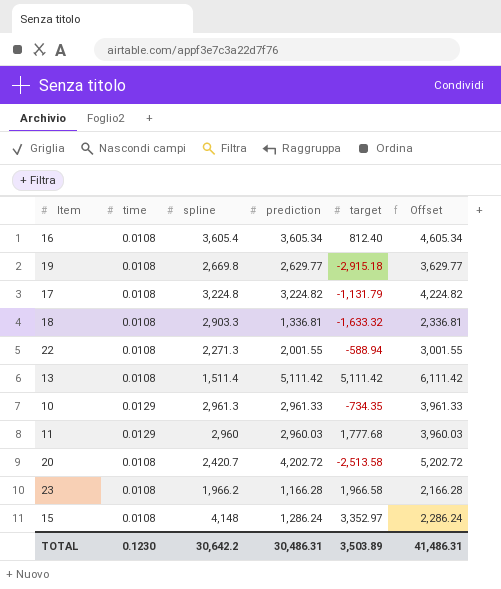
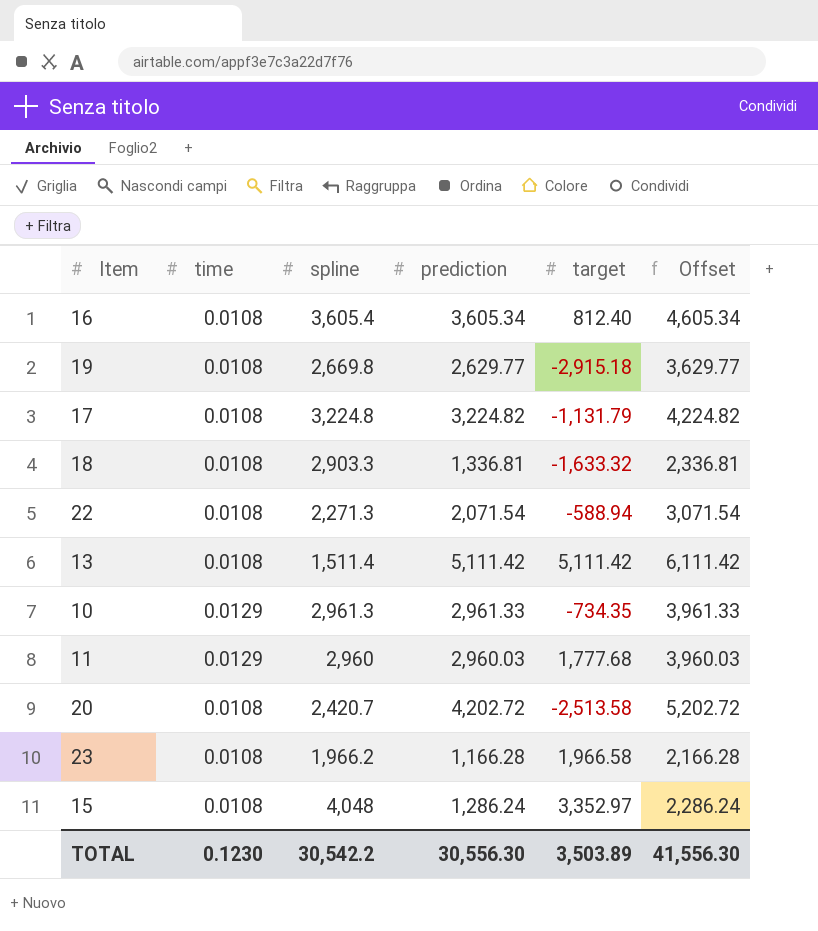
22 | prediction: 2,001.55 -> 2,071.54
22 | Offset: 3,001.55 -> 3,071.54
15 | spline: 4,148 -> 4,048
TOTAL | spline: 30,642.2 -> 30,542.2
TOTAL | prediction: 30,486.31 -> 30,556.30
TOTAL | Offset: 41,486.31 -> 41,556.30

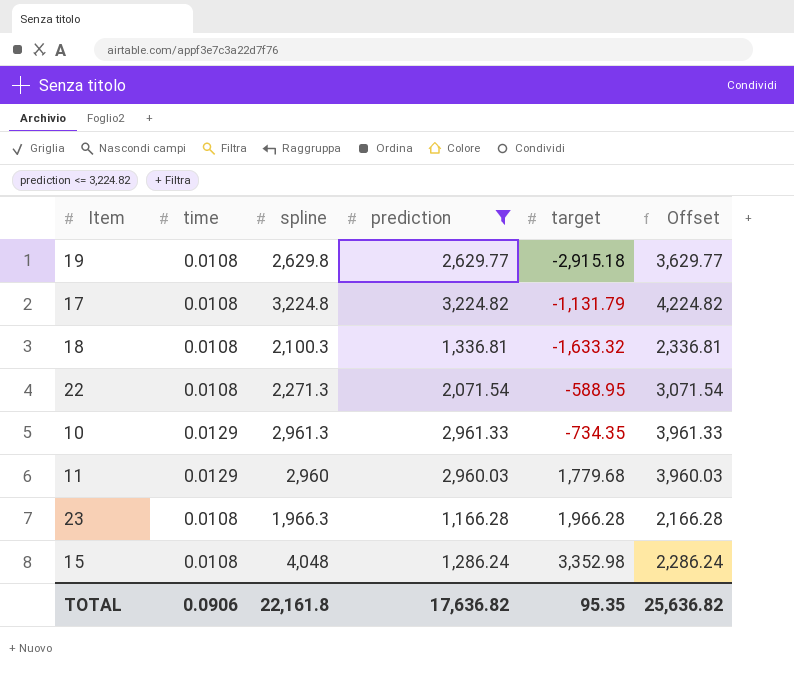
filter: none -> prediction <= 3,224.82
19 | spline: 2,669.8 -> 2,629.8
18 | spline: 2,903.3 -> 2,100.3
22 | target: -588.94 -> -588.95
11 | target: 1,777.68 -> 1,779.68
23 | spline: 1,966.2 -> 1,966.3
23 | target: 1,966.58 -> 1,966.28
15 | target: 3,352.97 -> 3,352.98
TOTAL | time: 0.1230 -> 0.0906
TOTAL | spline: 30,542.2 -> 22,161.8
TOTAL | prediction: 30,556.30 -> 17,636.82
TOTAL | target: 3,503.89 -> 95.35
TOTAL | Offset: 41,556.30 -> 25,636.82

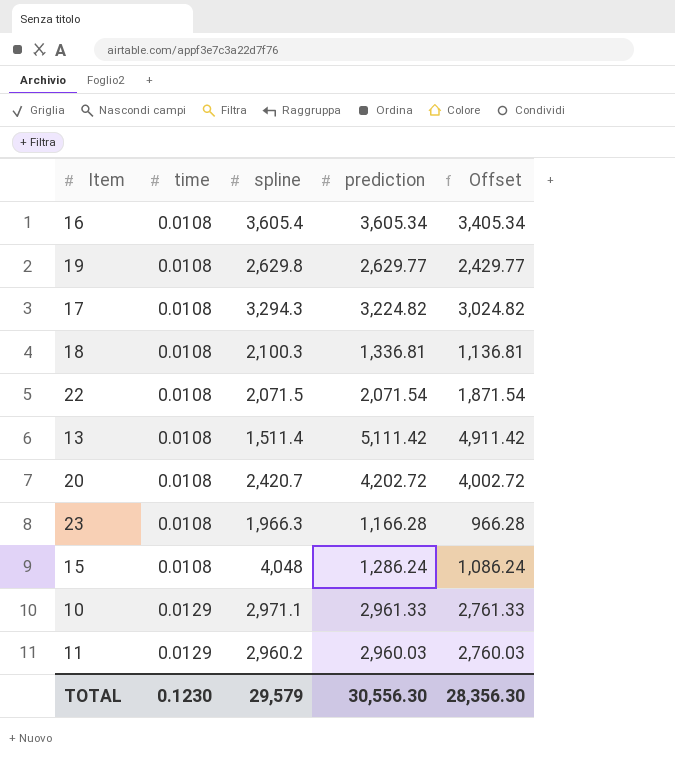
filter: prediction <= 3,224.82 -> none
row order: none -> time ascending
column target | position: 5 -> none
column Offset | formula: [prediction] + 1000 -> [prediction] - 200
17 | spline: 3,224.8 -> 3,294.3
22 | spline: 2,271.3 -> 2,071.5
10 | spline: 2,961.3 -> 2,971.1
11 | spline: 2,960 -> 2,960.2
TOTAL | time: 0.0906 -> 0.1230
TOTAL | spline: 22,161.8 -> 29,579
TOTAL | prediction: 17,636.82 -> 30,556.30
TOTAL | Offset: 25,636.82 -> 28,356.30

